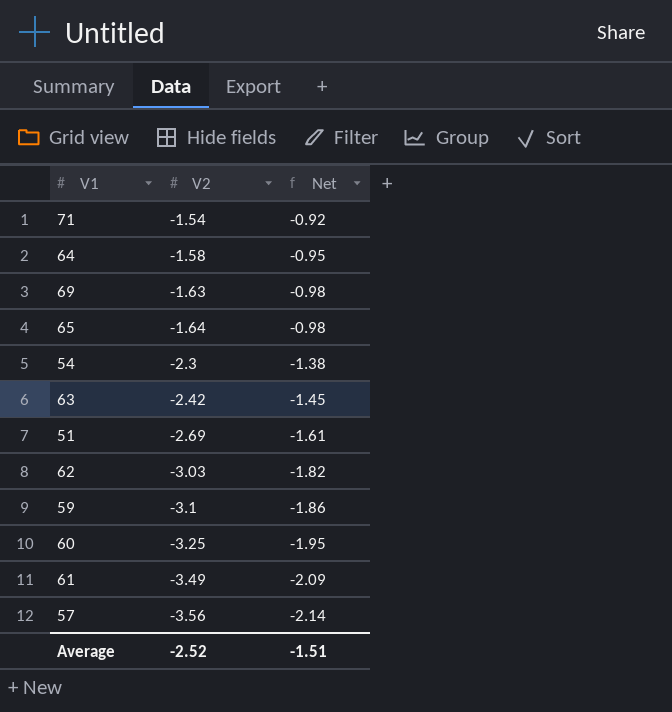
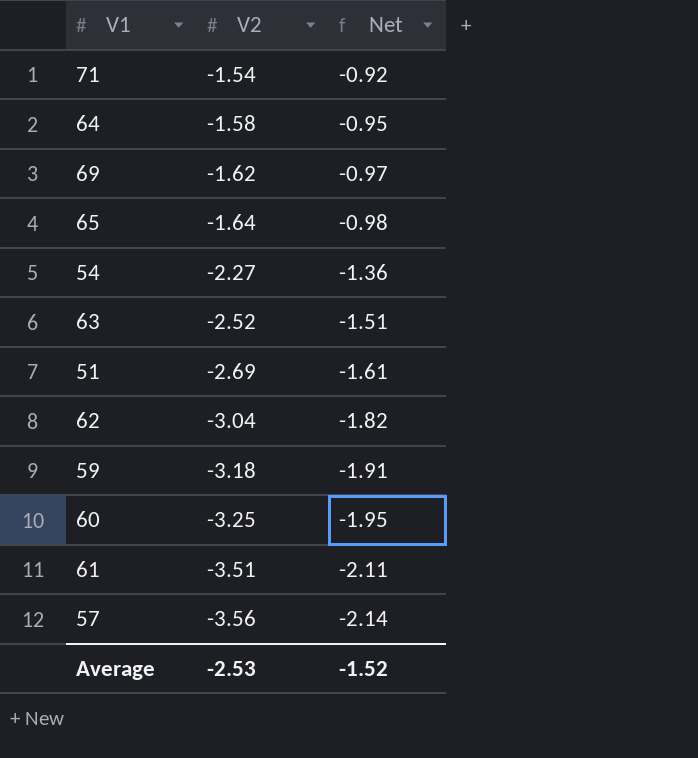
69 | V2: -1.63 -> -1.62
69 | Net: -0.98 -> -0.97
54 | V2: -2.3 -> -2.27
54 | Net: -1.38 -> -1.36
63 | V2: -2.42 -> -2.52
63 | Net: -1.45 -> -1.51
62 | V2: -3.03 -> -3.04
59 | V2: -3.1 -> -3.18
59 | Net: -1.86 -> -1.91
61 | V2: -3.49 -> -3.51
61 | Net: -2.09 -> -2.11
Average | V2: -2.52 -> -2.53
Average | Net: -1.51 -> -1.52

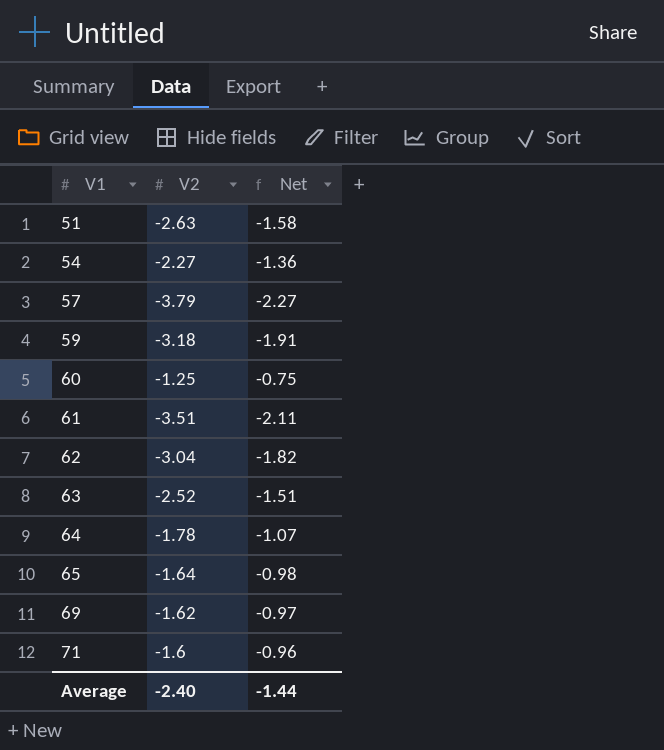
row order: V2 descending -> V1 ascending
51 | V2: -2.69 -> -2.63
51 | Net: -1.61 -> -1.58
57 | V2: -3.56 -> -3.79
57 | Net: -2.14 -> -2.27
60 | V2: -3.25 -> -1.25
60 | Net: -1.95 -> -0.75
64 | V2: -1.58 -> -1.78
64 | Net: -0.95 -> -1.07
71 | V2: -1.54 -> -1.6
71 | Net: -0.92 -> -0.96
Average | V2: -2.53 -> -2.40
Average | Net: -1.52 -> -1.44

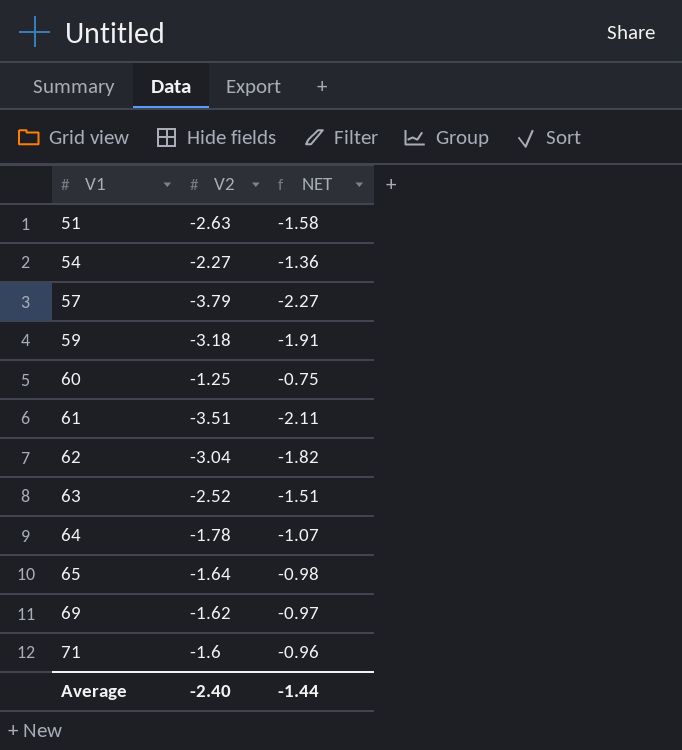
column name: Net -> NET

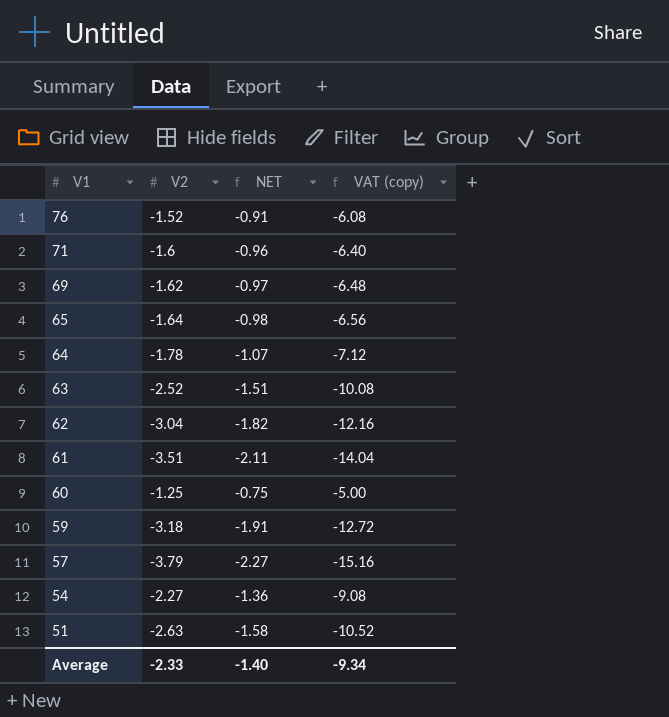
row order: V1 ascending -> V1 descending
column VAT (copy) | formula: none -> [V2] * 4
row 76: none -> -1.52 | -0.91 | -6.08
Average | V2: -2.40 -> -2.33
Average | NET: -1.44 -> -1.40

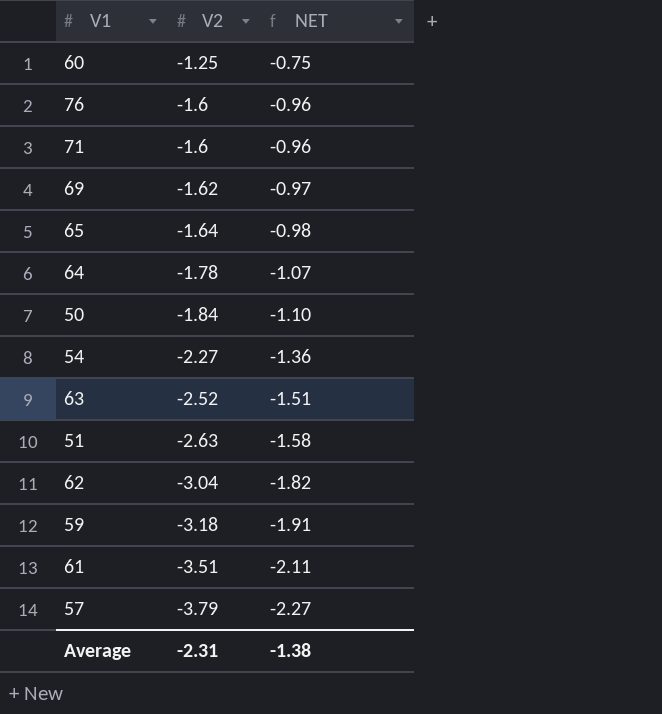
row order: V1 descending -> V2 descending
column VAT (copy) | formula: [V2] * 4 -> none
76 | V2: -1.52 -> -1.6
76 | NET: -0.91 -> -0.96
row 50: none -> -1.84 | -1.10
Average | V2: -2.33 -> -2.31
Average | NET: -1.40 -> -1.38

